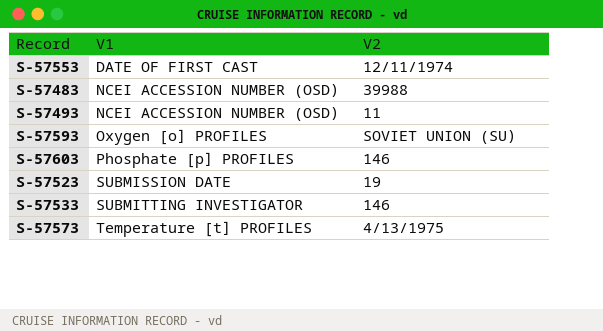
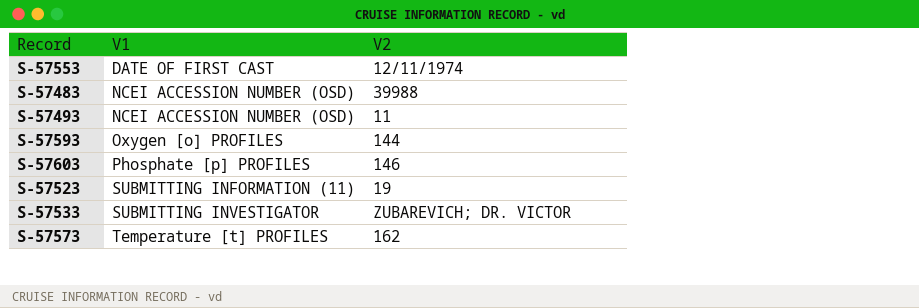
S-57593 | V2: SOVIET UNION (SU) -> 144
S-57523 | V1: SUBMISSION DATE -> SUBMITTING INFORMATION (11)
S-57533 | V2: 146 -> ZUBAREVICH; DR. VICTOR
S-57573 | V2: 4/13/1975 -> 162

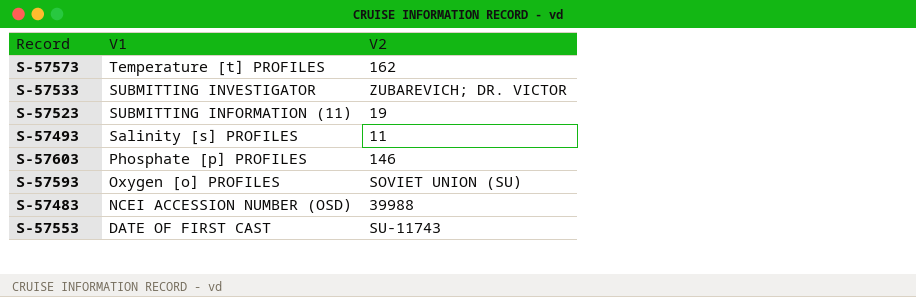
row order: V1 ascending -> V1 descending
S-57493 | V1: NCEI ACCESSION NUMBER (OSD) -> Salinity [s] PROFILES
S-57593 | V2: 144 -> SOVIET UNION (SU)
S-57553 | V2: 12/11/1974 -> SU-11743

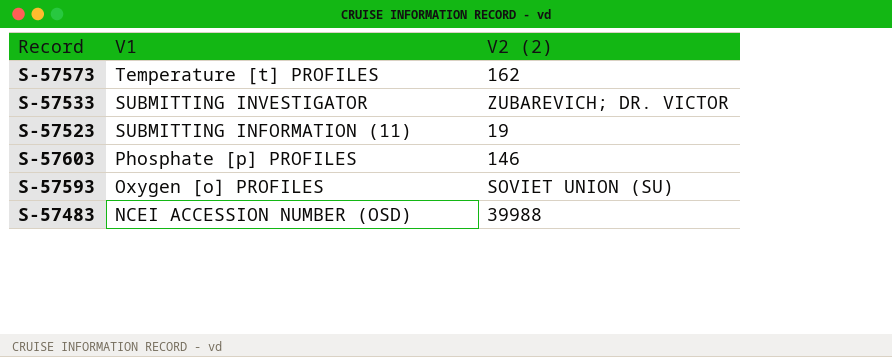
column name: V2 -> V2 (2)
row S-57493: Salinity [s] PROFILES | 11 -> none
row S-57553: DATE OF FIRST CAST | SU-11743 -> none

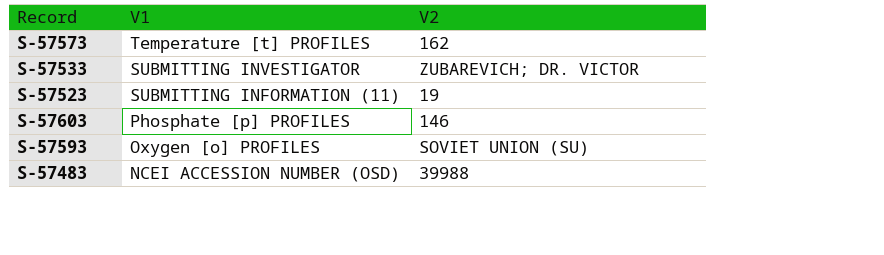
column name: V2 (2) -> V2

